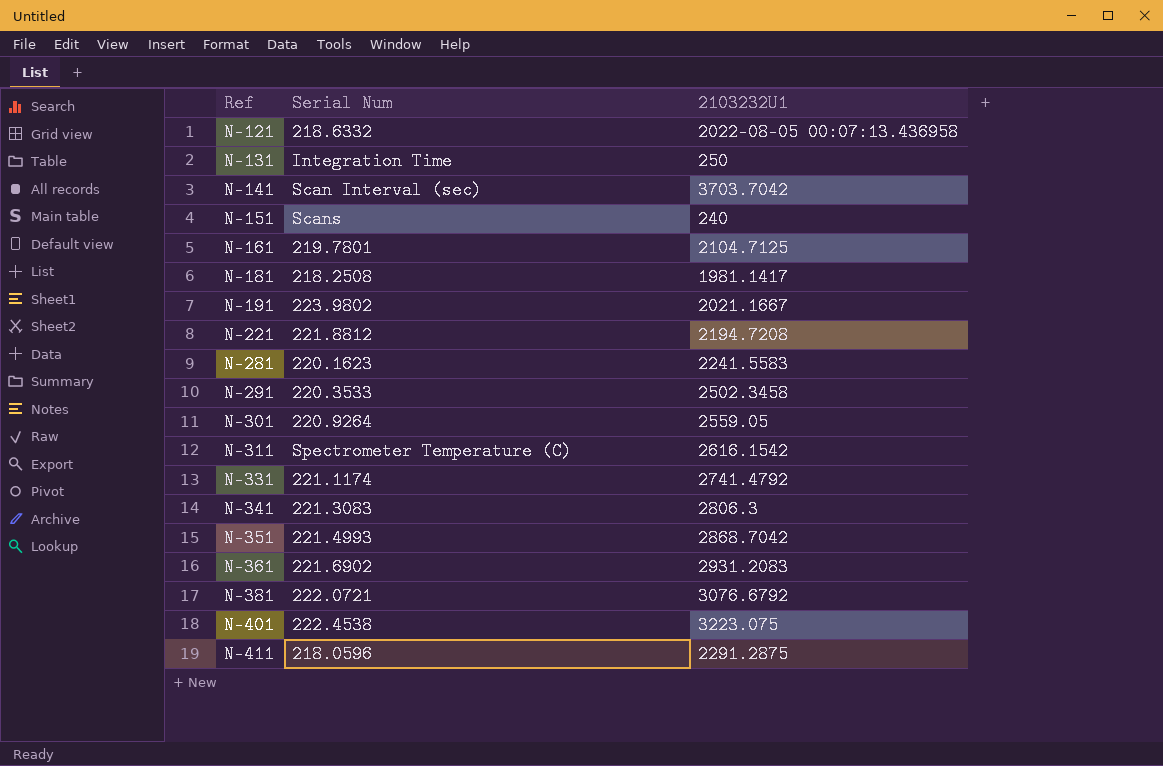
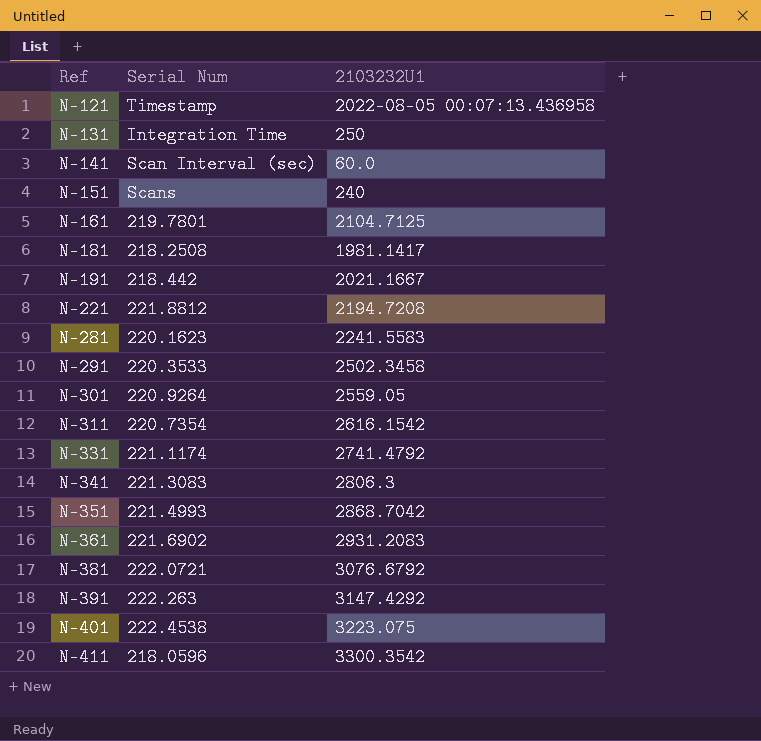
N-121 | Serial Num: 218.6332 -> Timestamp
N-141 | 2103232U1: 3703.7042 -> 60.0
N-191 | Serial Num: 223.9802 -> 218.442
N-311 | Serial Num: Spectrometer Temperature (C) -> 220.7354
row N-391: none -> 222.263 | 3147.4292
N-411 | 2103232U1: 2291.2875 -> 3300.3542

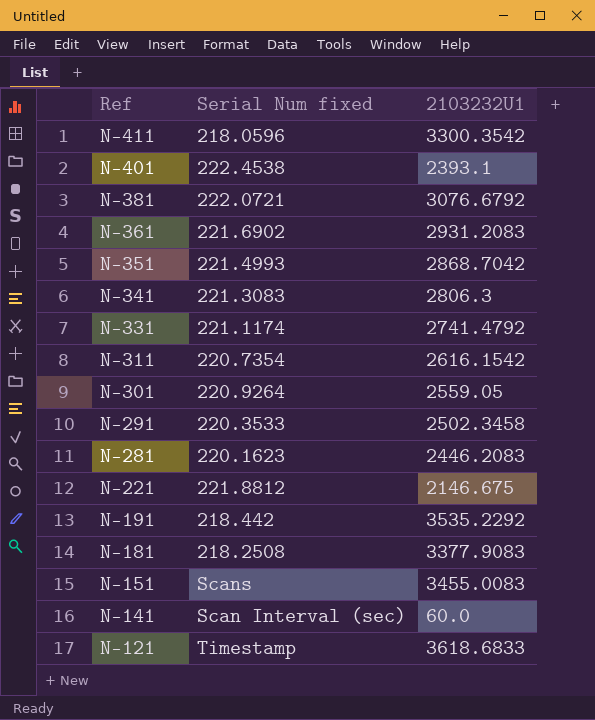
row order: Ref ascending -> Ref descending
column name: Serial Num -> Serial Num fixed
row N-131: Integration Time | 250 -> none
row N-161: 219.7801 | 2104.7125 -> none
row N-391: 222.263 | 3147.4292 -> none
N-401 | 2103232U1: 3223.075 -> 2393.1
N-281 | 2103232U1: 2241.5583 -> 2446.2083
N-221 | 2103232U1: 2194.7208 -> 2146.675
N-191 | 2103232U1: 2021.1667 -> 3535.2292
N-181 | 2103232U1: 1981.1417 -> 3377.9083
N-151 | 2103232U1: 240 -> 3455.0083
N-121 | 2103232U1: 2022-08-05 00:07:13.436958 -> 3618.6833

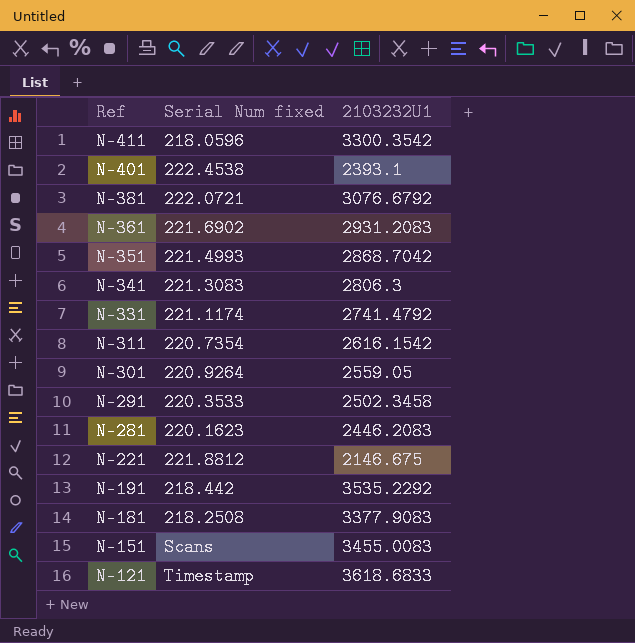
row N-141: Scan Interval (sec) | 60.0 -> none

